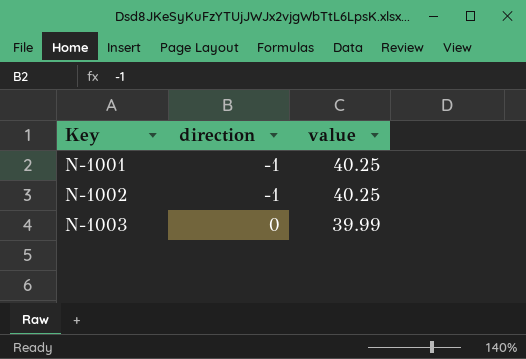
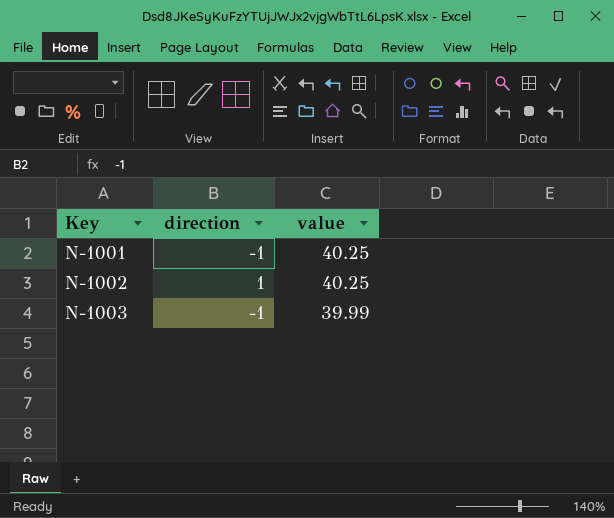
N-1002 | direction: -1 -> 1
N-1003 | direction: 0 -> -1

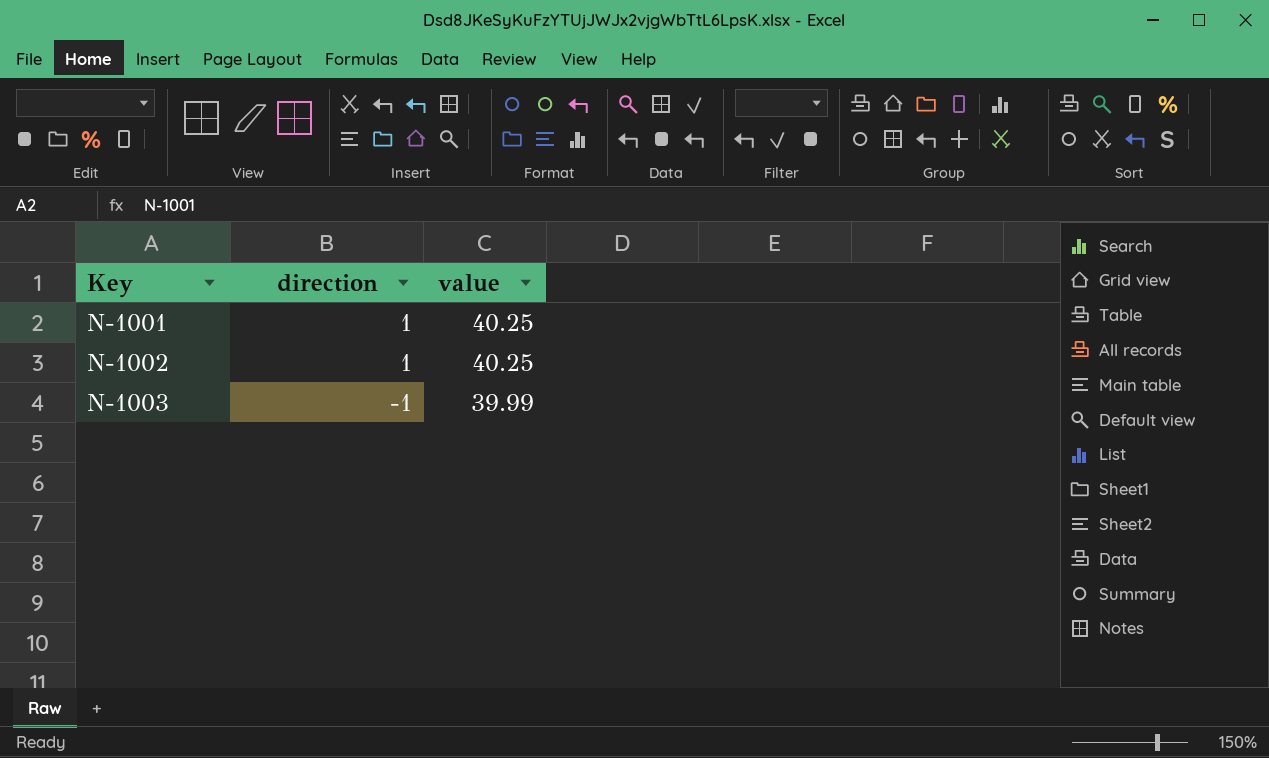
N-1001 | direction: -1 -> 1

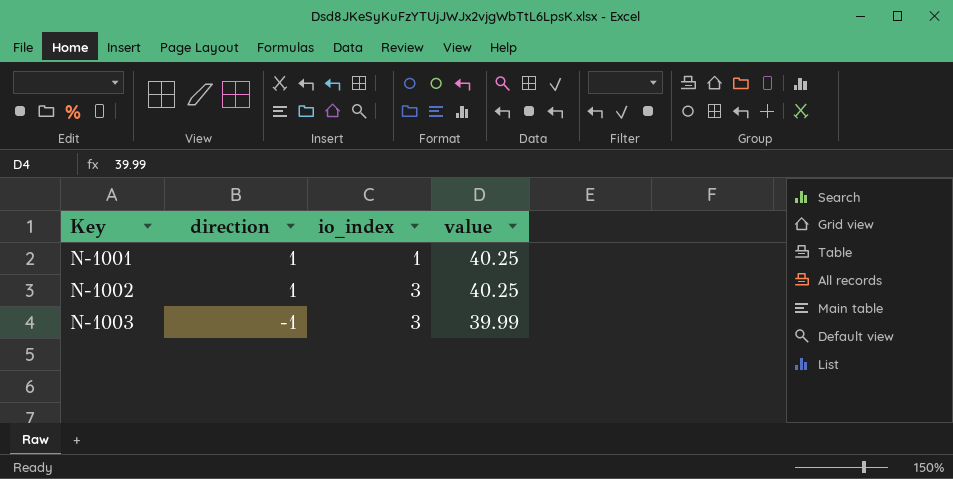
column io_index | position: none -> 3

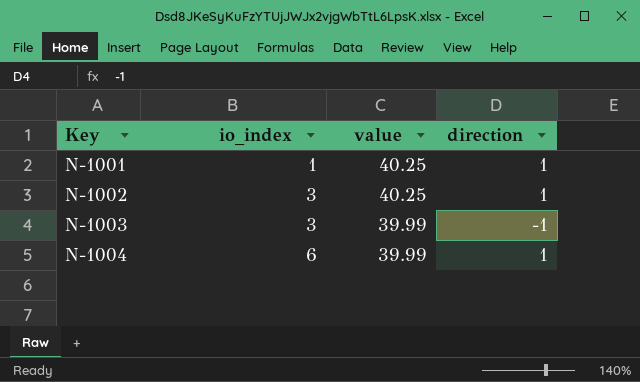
column direction | position: 2 -> 4
row N-1004: none -> 6 | 39.99 | 1

